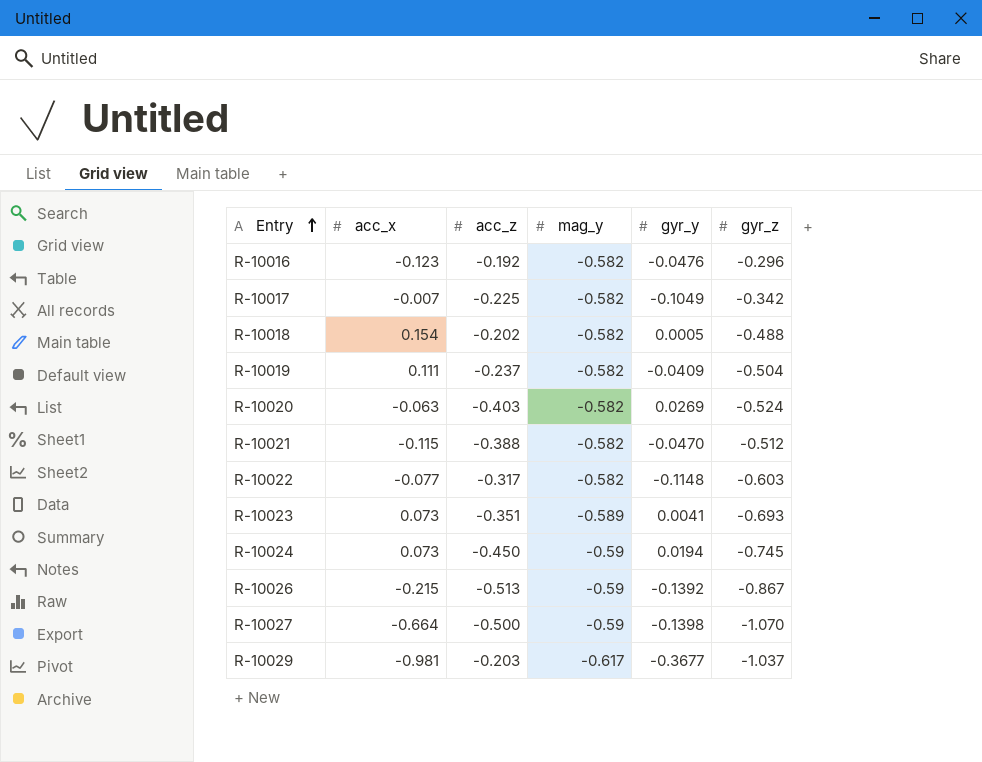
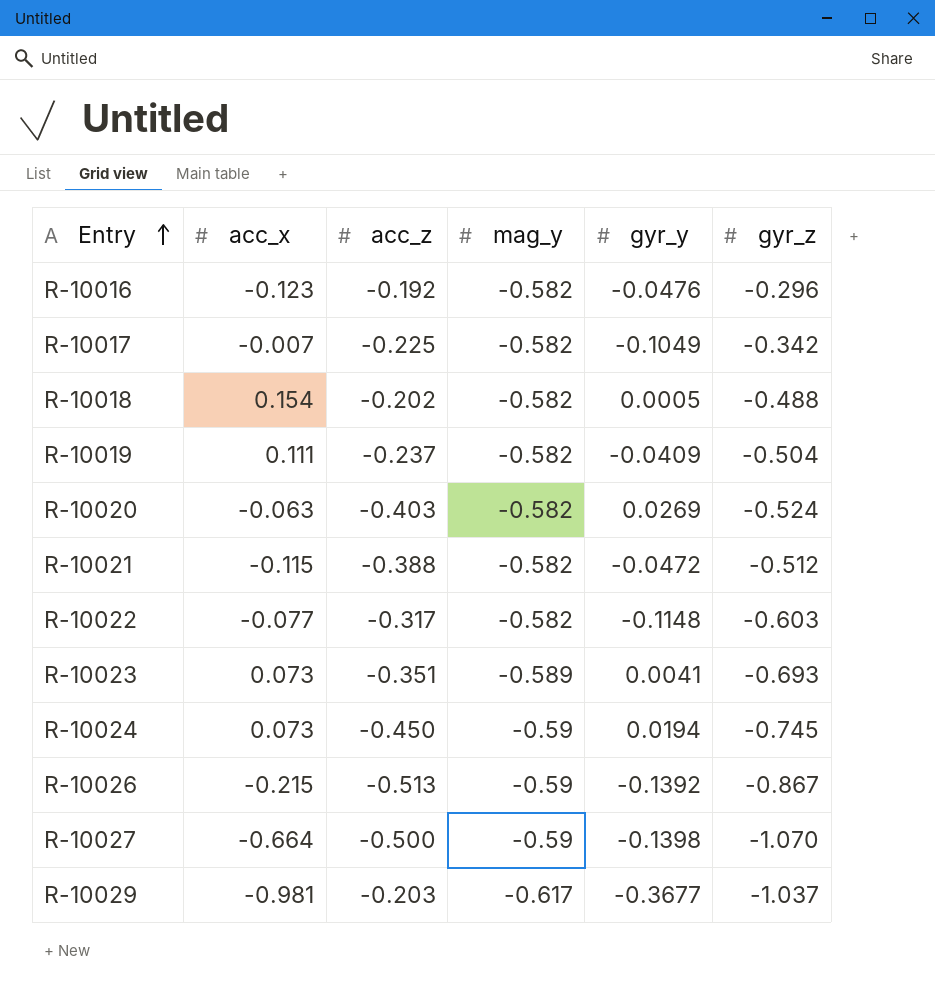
R-10021 | gyr_y: -0.0470 -> -0.0472

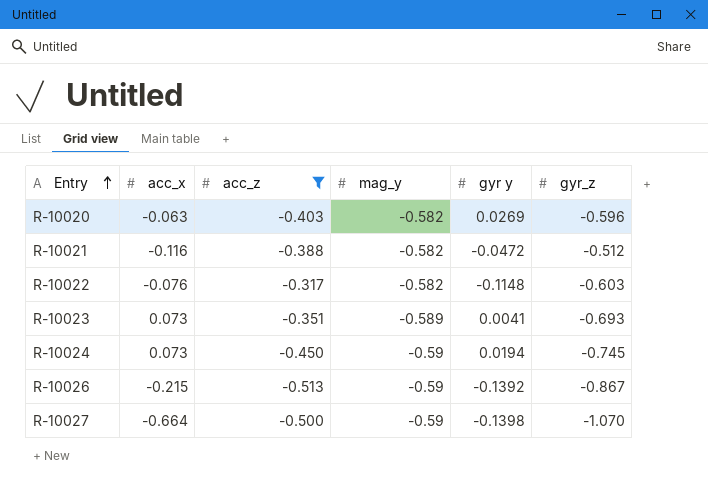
filter: none -> acc_z <= -0.317
column name: gyr_y -> gyr y
R-10020 | gyr_z: -0.524 -> -0.596
R-10021 | acc_x: -0.115 -> -0.116
R-10022 | acc_x: -0.077 -> -0.076

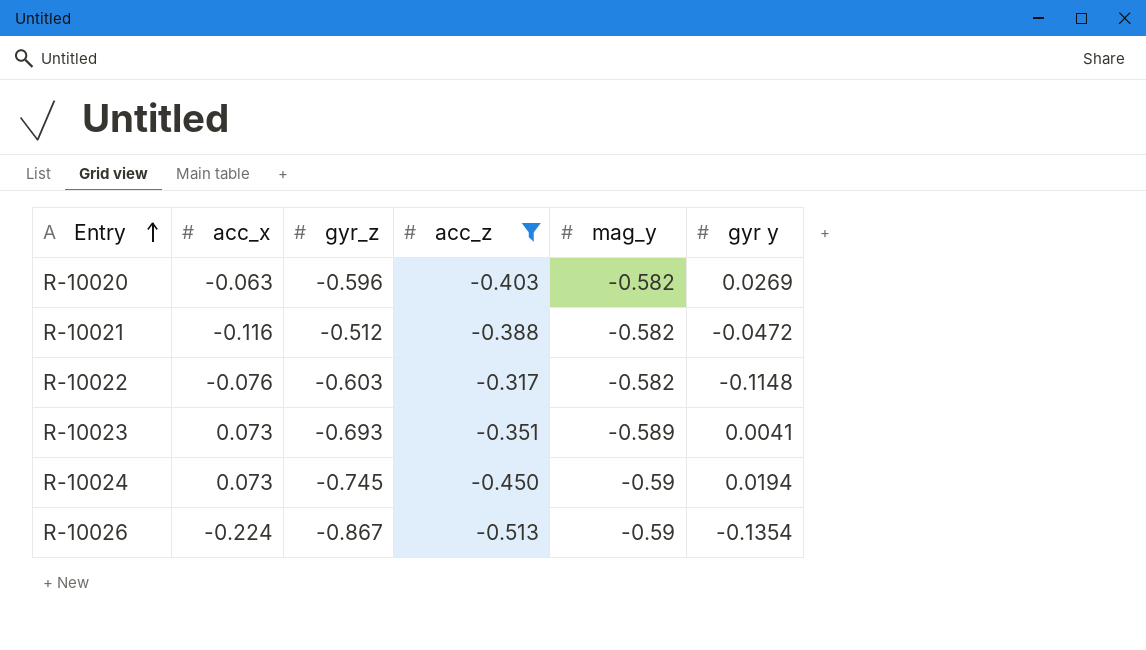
column gyr_z | position: 6 -> 3
row R-10027: -0.664 | -0.500 | -0.59 | -0.1398 | -1.070 -> none
R-10026 | acc_x: -0.215 -> -0.224
R-10026 | gyr y: -0.1392 -> -0.1354

